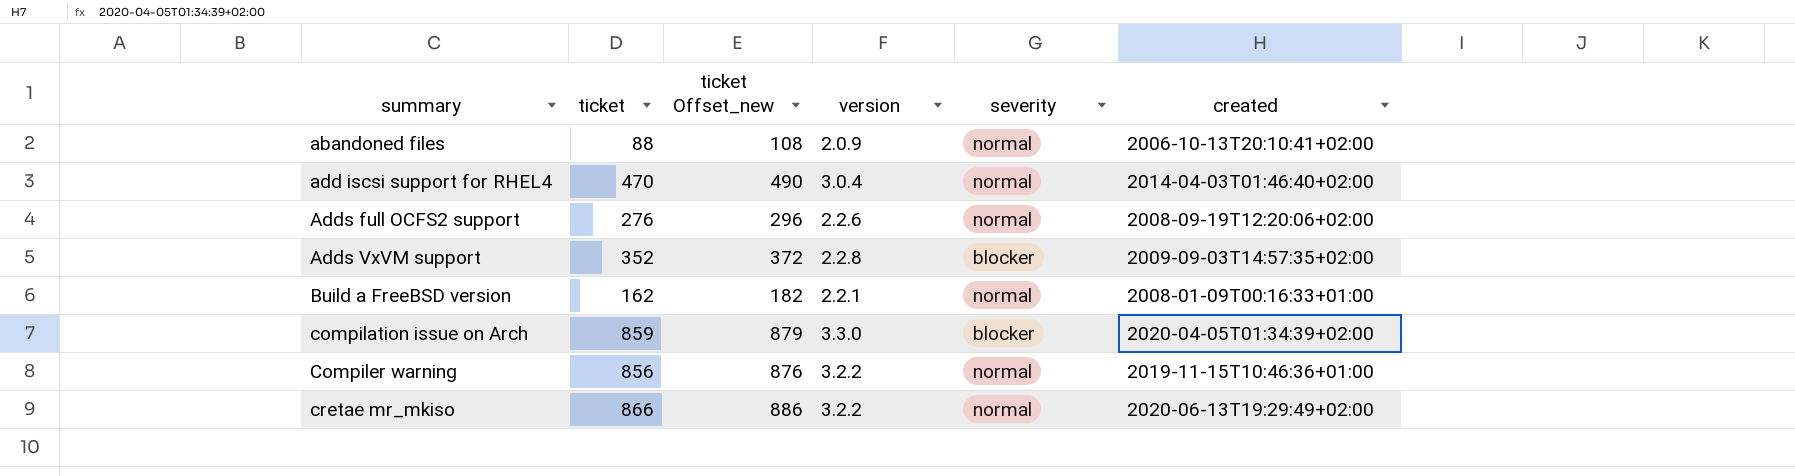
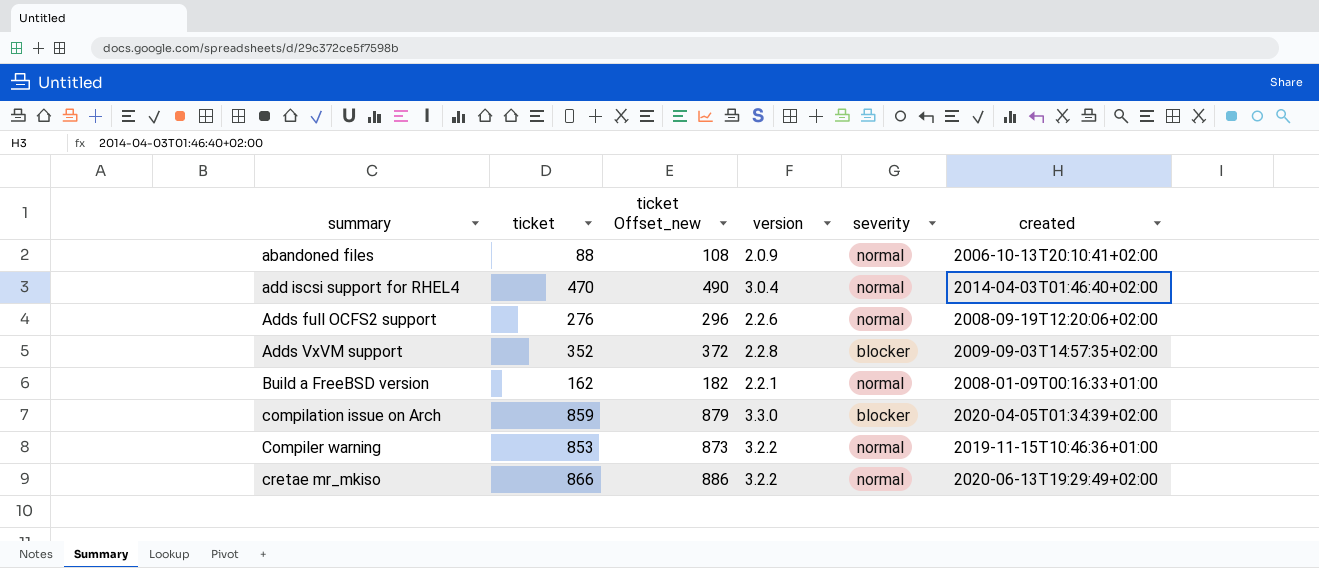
Compiler warning | ticket: 856 -> 853
Compiler warning | ticket Offset_new: 876 -> 873

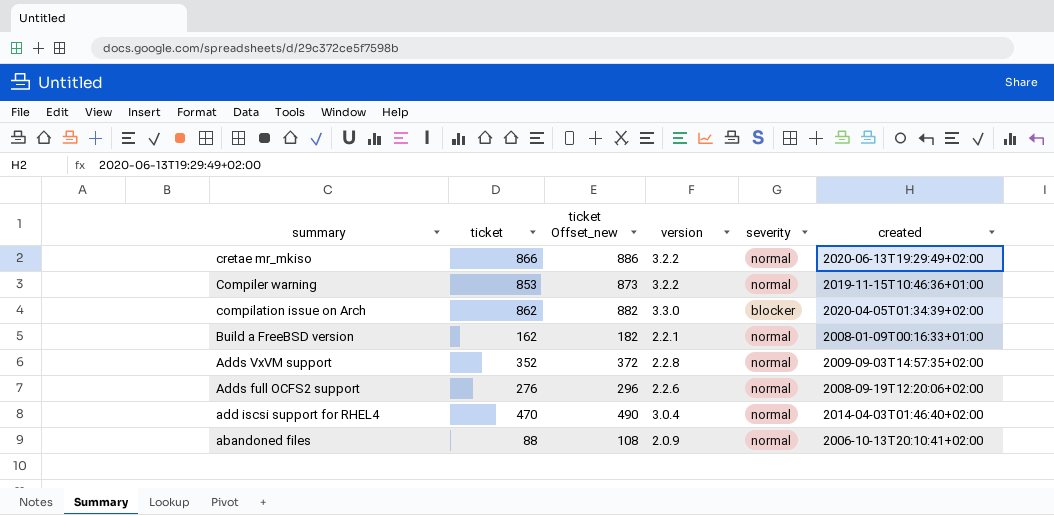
row order: summary ascending -> summary descending
compilation issue on Arch | ticket: 859 -> 862
compilation issue on Arch | ticket Offset_new: 879 -> 882
Adds VxVM support | severity: blocker -> normal

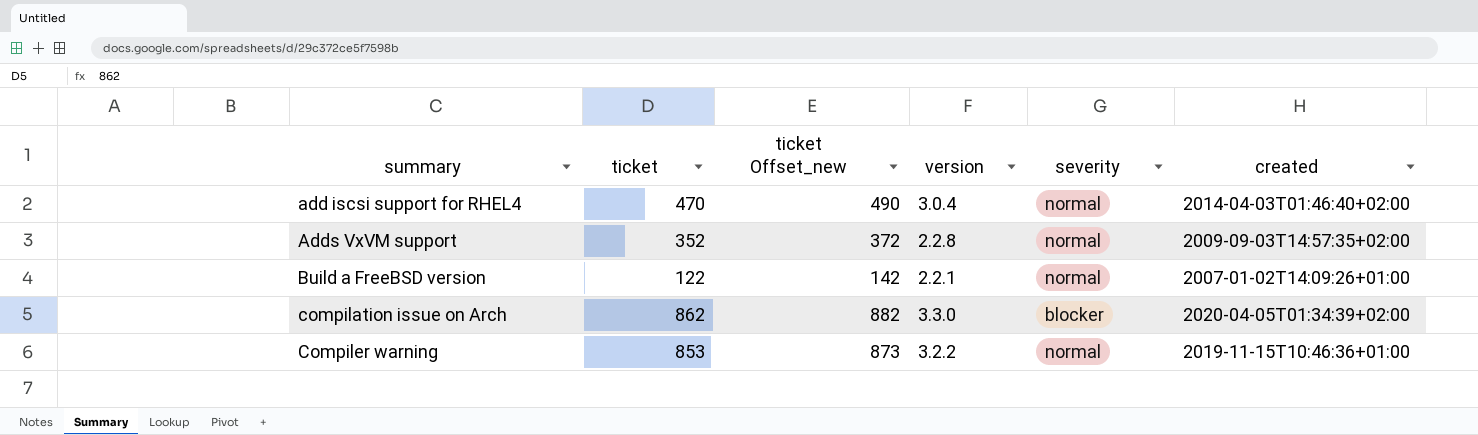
row order: summary descending -> summary ascending
row cretae mr_mkiso: 866 | 886 | 3.2.2 | normal | 2020-06-13T19:29:49+02:00 -> none
row Adds full OCFS2 support: 276 | 296 | 2.2.6 | normal | 2008-09-19T12:20:06+02:00 -> none
row abandoned files: 88 | 108 | 2.0.9 | normal | 2006-10-13T20:10:41+02:00 -> none
Build a FreeBSD version | ticket: 162 -> 122
Build a FreeBSD version | ticket Offset_new: 182 -> 142
Build a FreeBSD version | created: 2008-01-09T00:16:33+01:00 -> 2007-01-02T14:09:26+01:00

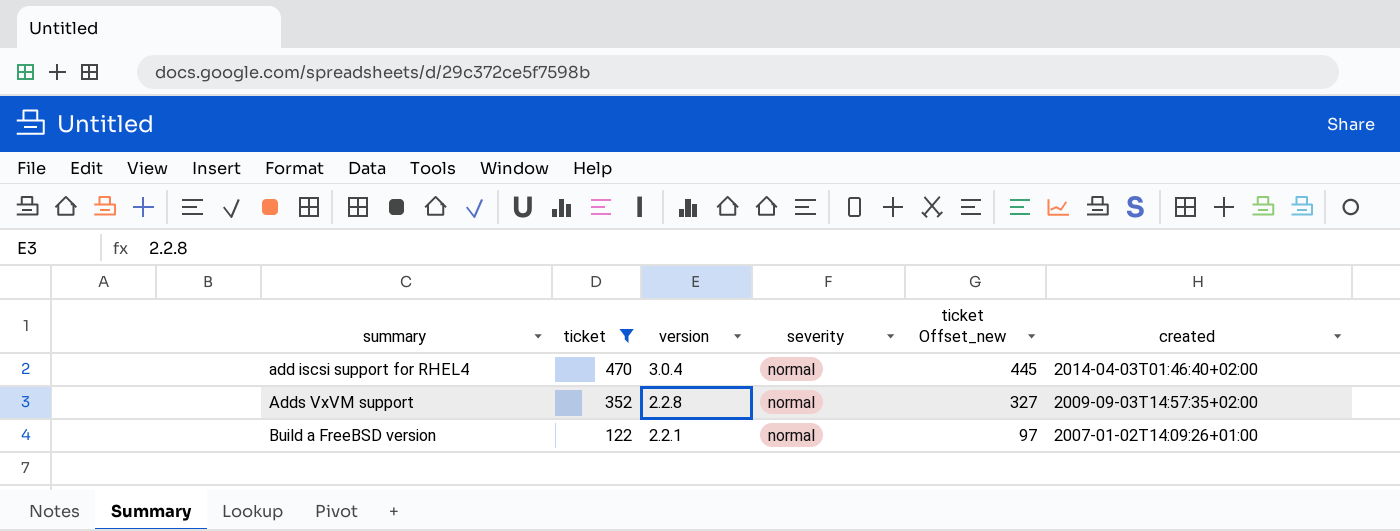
filter: none -> ticket <= 470
column ticket Offset_new | formula: [ticket] + 20 -> [ticket] - 25
column ticket Offset_new | position: 3 -> 5

